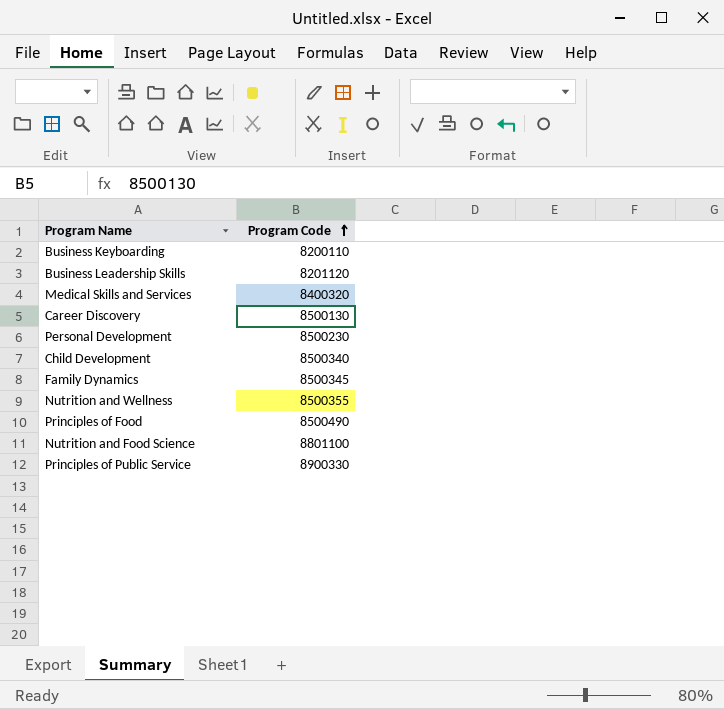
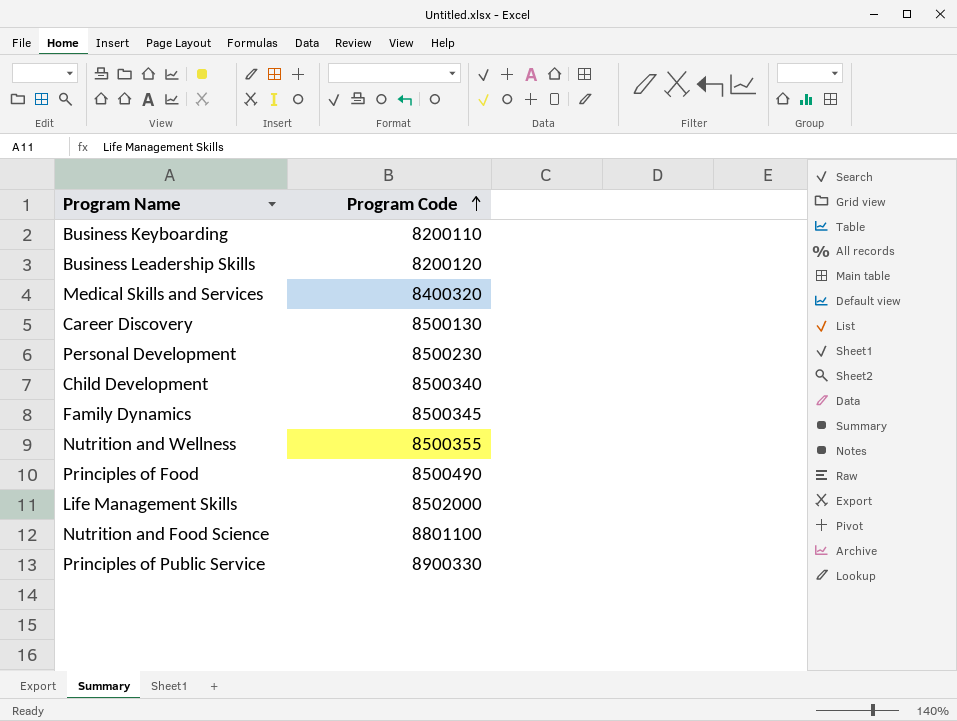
Business Leadership Skills | Program Code: 8201120 -> 8200120
row Life Management Skills: none -> 8502000

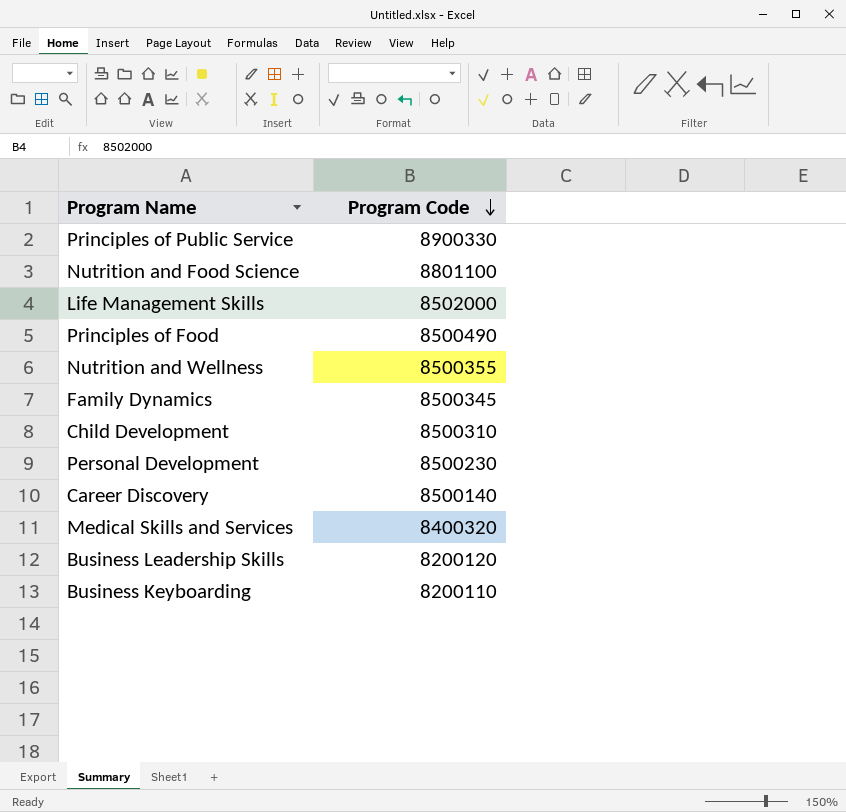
row order: Program Code ascending -> Program Code descending
Child Development | Program Code: 8500340 -> 8500310
Career Discovery | Program Code: 8500130 -> 8500140

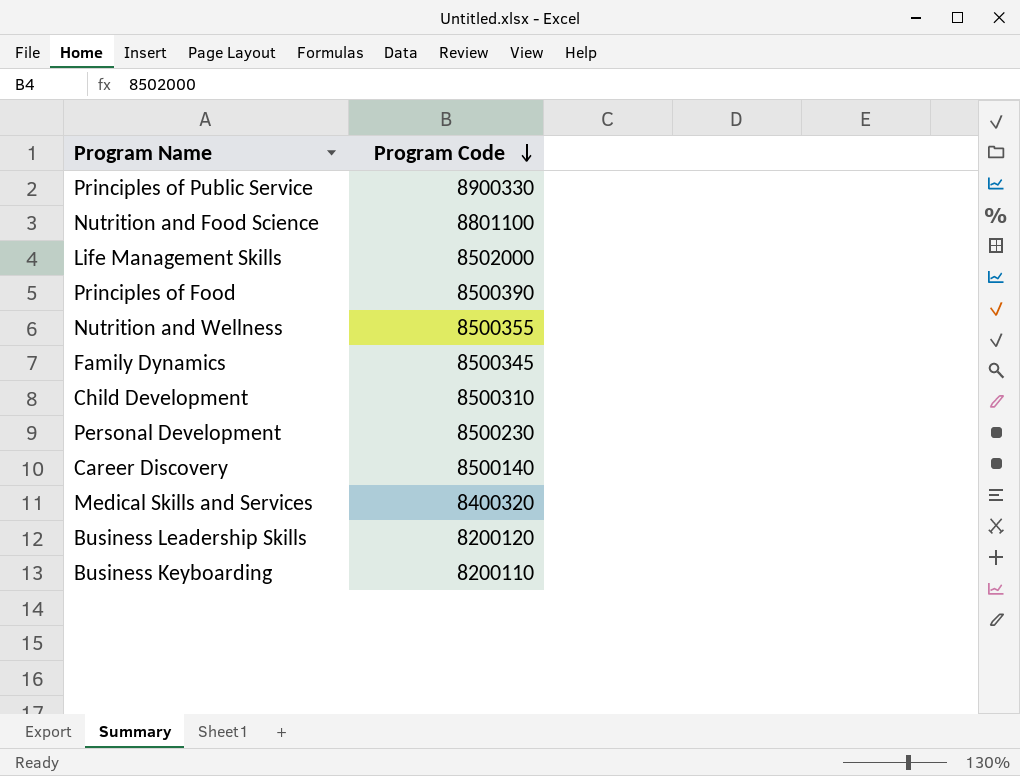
Principles of Food | Program Code: 8500490 -> 8500390

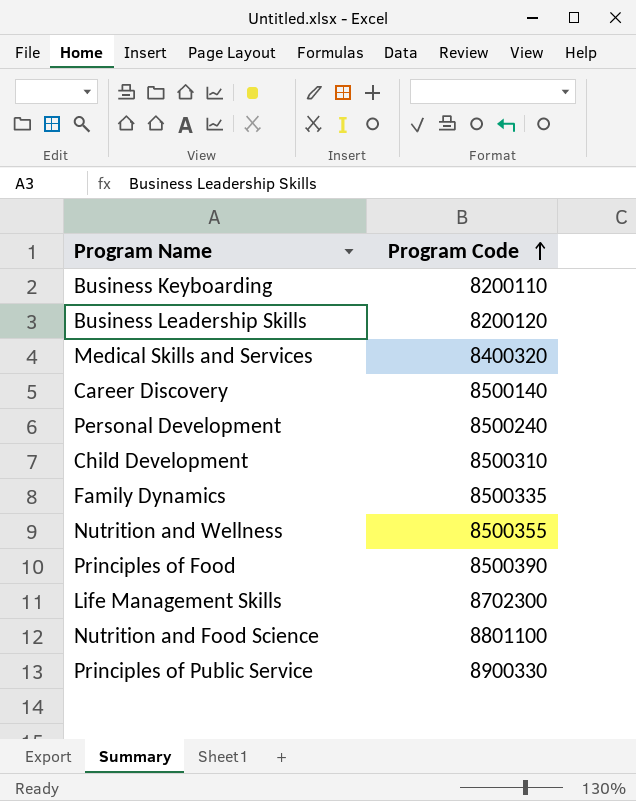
row order: Program Code descending -> Program Code ascending
Personal Development | Program Code: 8500230 -> 8500240
Family Dynamics | Program Code: 8500345 -> 8500335
Life Management Skills | Program Code: 8502000 -> 8702300

